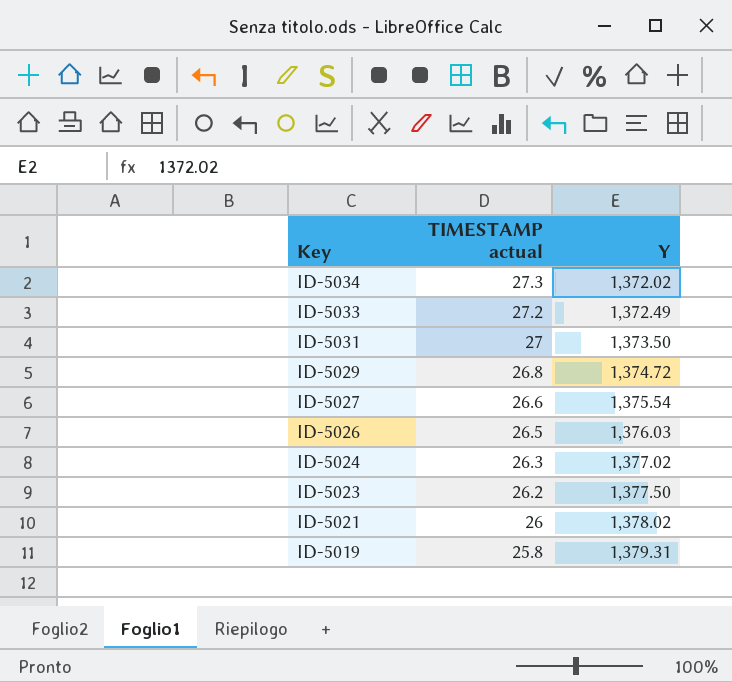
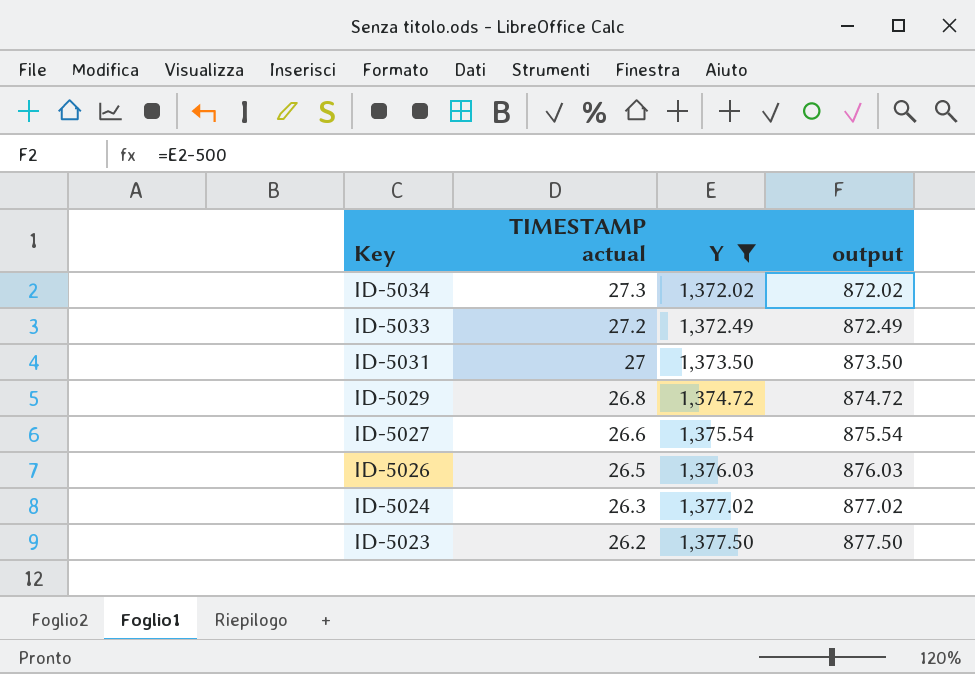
filter: none -> Y <= 1,377.50
column output | formula: none -> [Y] - 500

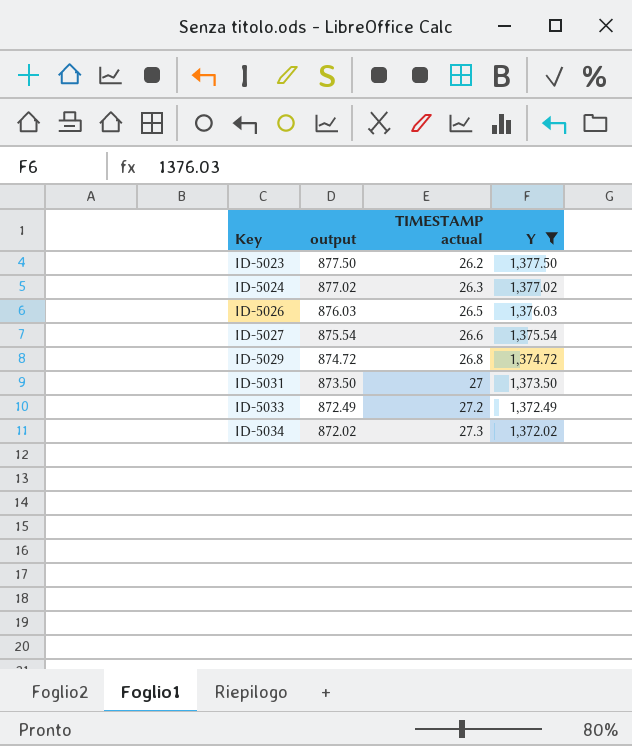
row order: Key descending -> Key ascending
column output | position: 4 -> 2

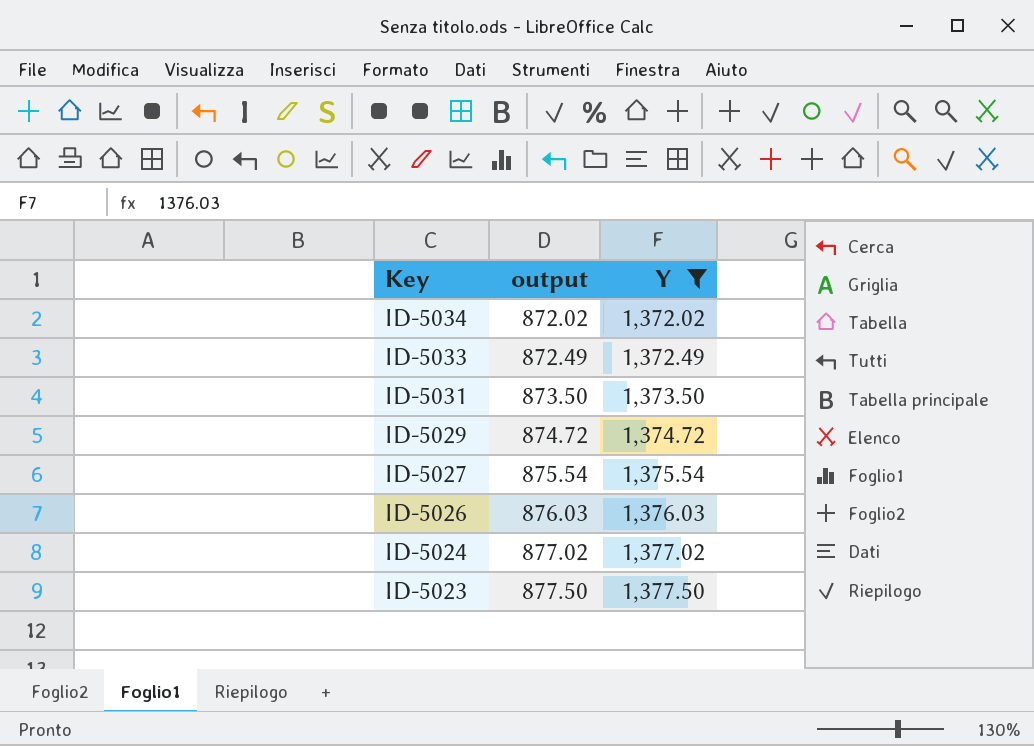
row order: Key ascending -> Key descending
column TIMESTAMP actual | position: 3 -> none

